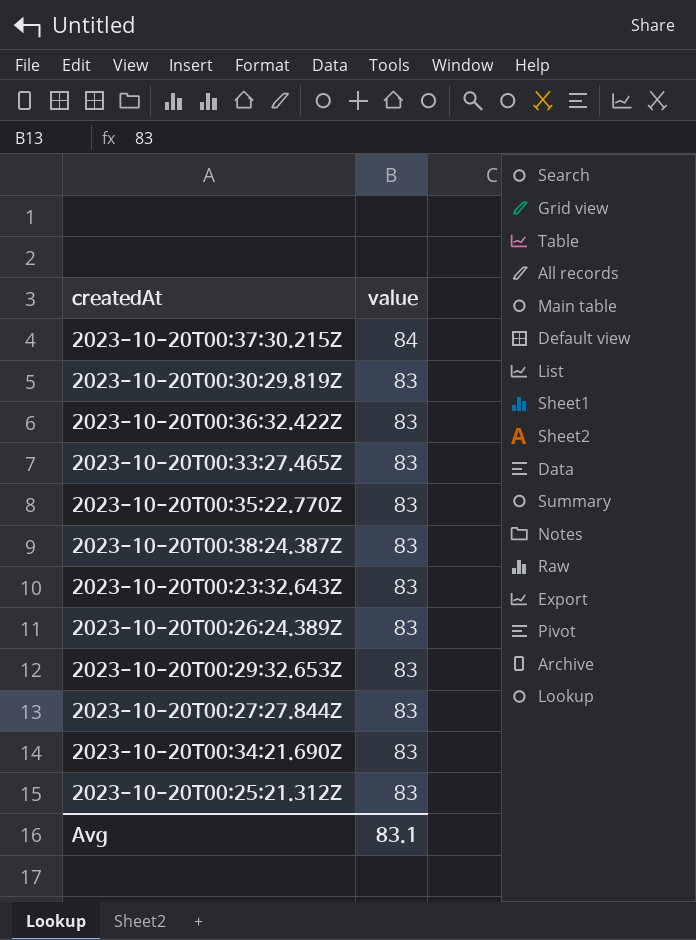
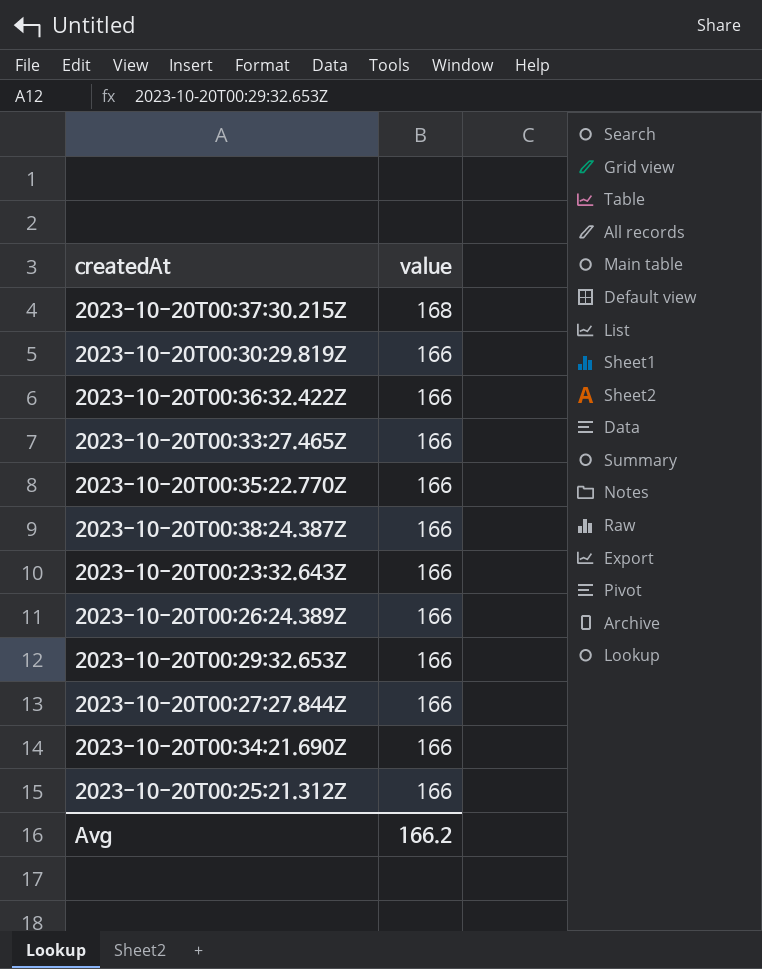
2023-10-20T00:37:30.215Z | value: 84 -> 168
2023-10-20T00:30:29.819Z | value: 83 -> 166
2023-10-20T00:36:32.422Z | value: 83 -> 166
2023-10-20T00:33:27.465Z | value: 83 -> 166
2023-10-20T00:35:22.770Z | value: 83 -> 166
2023-10-20T00:38:24.387Z | value: 83 -> 166
2023-10-20T00:23:32.643Z | value: 83 -> 166
2023-10-20T00:26:24.389Z | value: 83 -> 166
2023-10-20T00:29:32.653Z | value: 83 -> 166
2023-10-20T00:27:27.844Z | value: 83 -> 166
2023-10-20T00:34:21.690Z | value: 83 -> 166
2023-10-20T00:25:21.312Z | value: 83 -> 166
Avg | value: 83.1 -> 166.2

